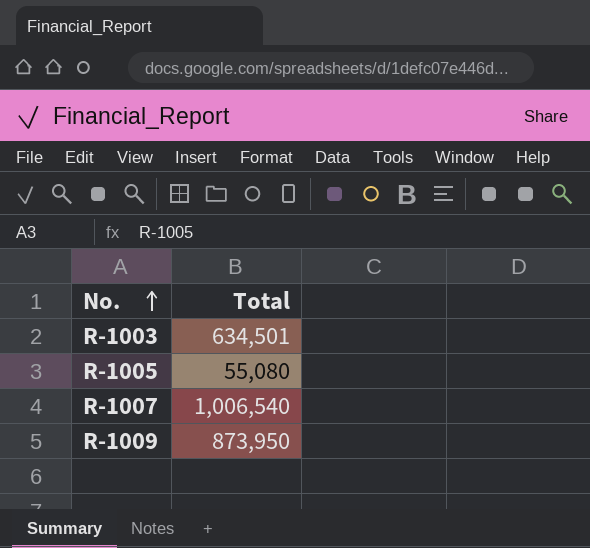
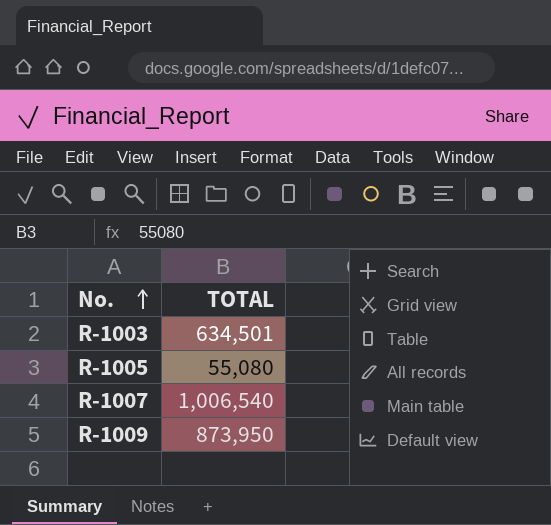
column name: Total -> TOTAL

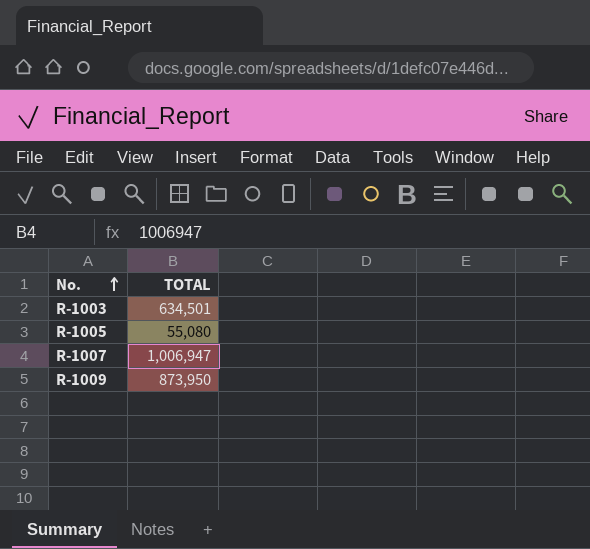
R-1007 | TOTAL: 1,006,540 -> 1,006,947

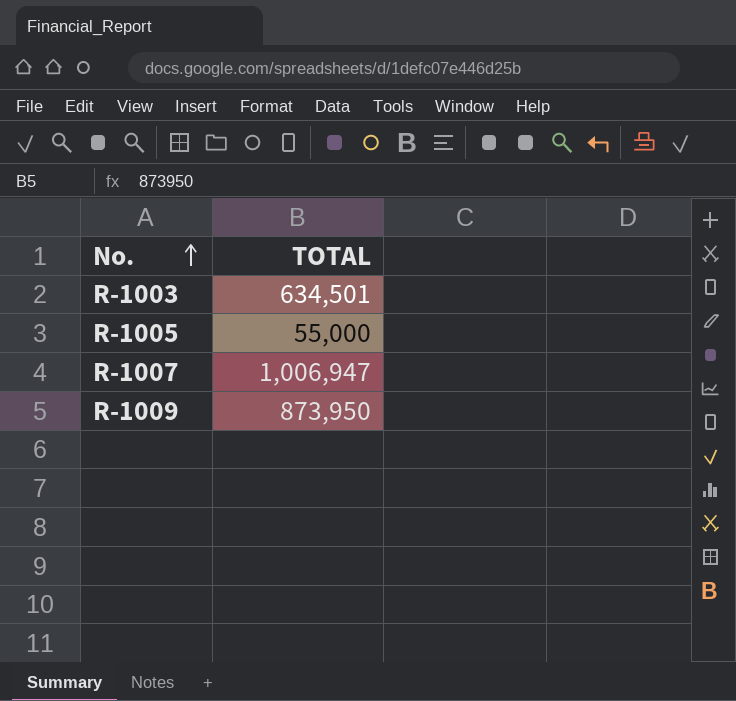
R-1005 | TOTAL: 55,080 -> 55,000

